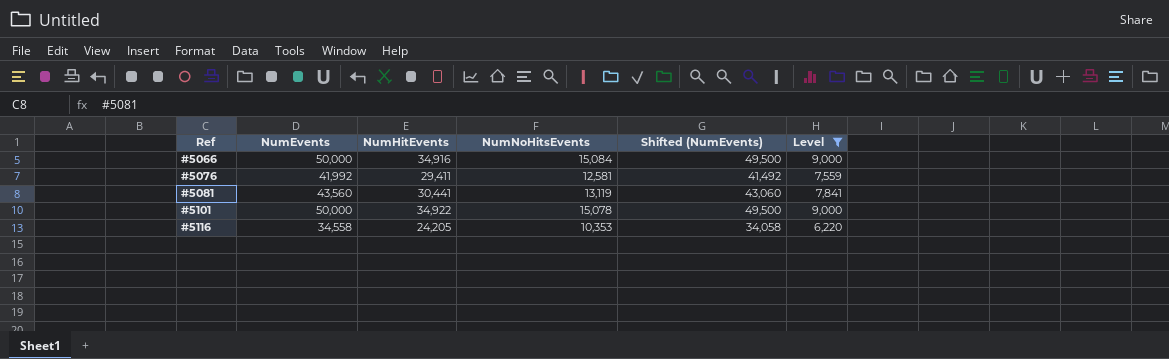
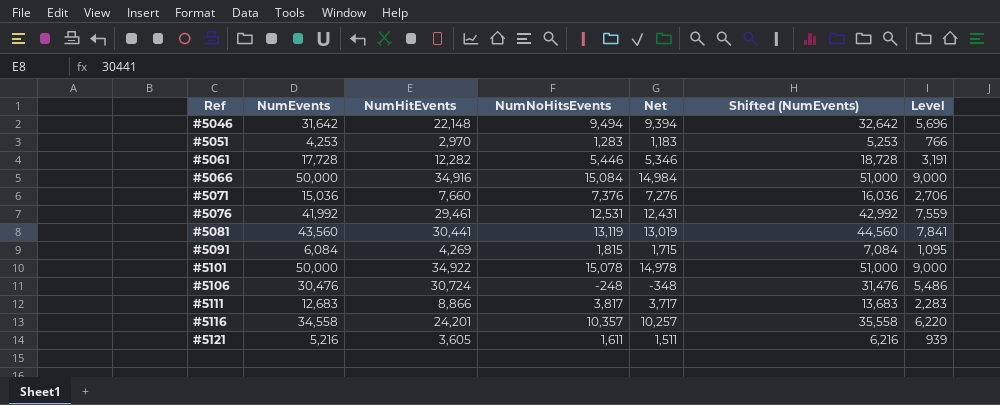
filter: Level >= 6,220 -> none
column Net | formula: none -> [NumNoHitsEvents] - 100
column Shifted (NumEvents) | formula: [NumEvents] - 500 -> [NumEvents] + 1000
#5076 | NumHitEvents: 29,411 -> 29,461
#5076 | NumNoHitsEvents: 12,581 -> 12,531
#5116 | NumHitEvents: 24,205 -> 24,201
#5116 | NumNoHitsEvents: 10,353 -> 10,357

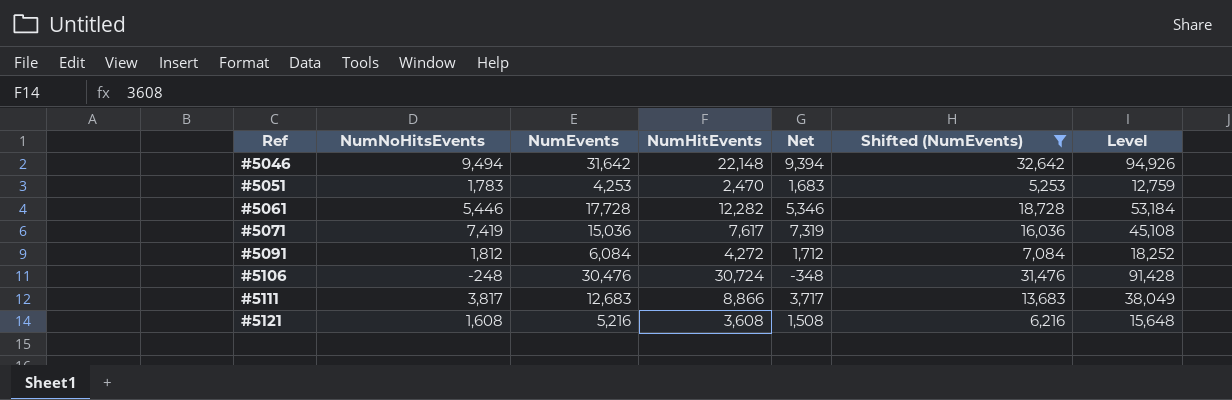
filter: none -> Shifted (NumEvents) <= 32,642
column NumNoHitsEvents | position: 4 -> 2
column Level | formula: [NumEvents] * 0.18 -> [NumEvents] * 3
#5051 | NumNoHitsEvents: 1,283 -> 1,783
#5051 | NumHitEvents: 2,970 -> 2,470
#5051 | Net: 1,183 -> 1,683
#5071 | NumNoHitsEvents: 7,376 -> 7,419
#5071 | NumHitEvents: 7,660 -> 7,617
#5071 | Net: 7,276 -> 7,319
#5091 | NumNoHitsEvents: 1,815 -> 1,812
#5091 | NumHitEvents: 4,269 -> 4,272
#5091 | Net: 1,715 -> 1,712
#5121 | NumNoHitsEvents: 1,611 -> 1,608
#5121 | NumHitEvents: 3,605 -> 3,608
#5121 | Net: 1,511 -> 1,508

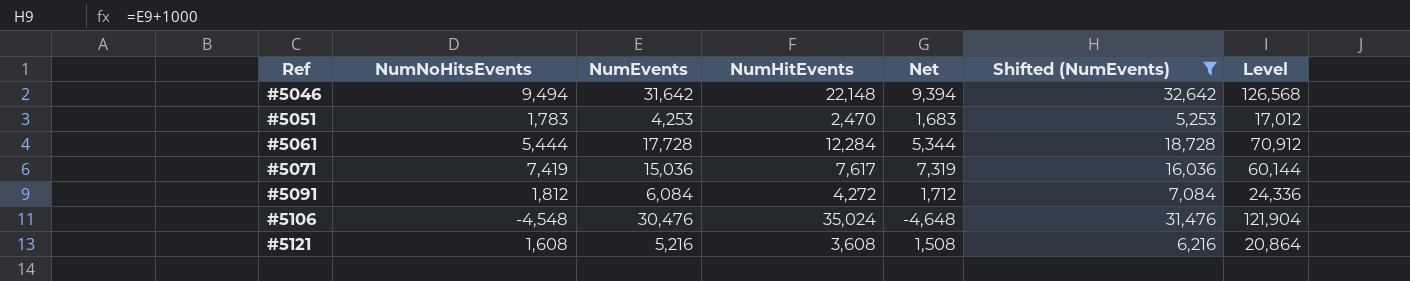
column Level | formula: [NumEvents] * 3 -> [NumEvents] * 4
row #5111: 3,817 | 12,683 | 8,866 | 3,717 | 13,683 | 38,049 -> none
#5061 | NumNoHitsEvents: 5,446 -> 5,444
#5061 | NumHitEvents: 12,282 -> 12,284
#5061 | Net: 5,346 -> 5,344
#5106 | NumNoHitsEvents: -248 -> -4,548
#5106 | NumHitEvents: 30,724 -> 35,024
#5106 | Net: -348 -> -4,648

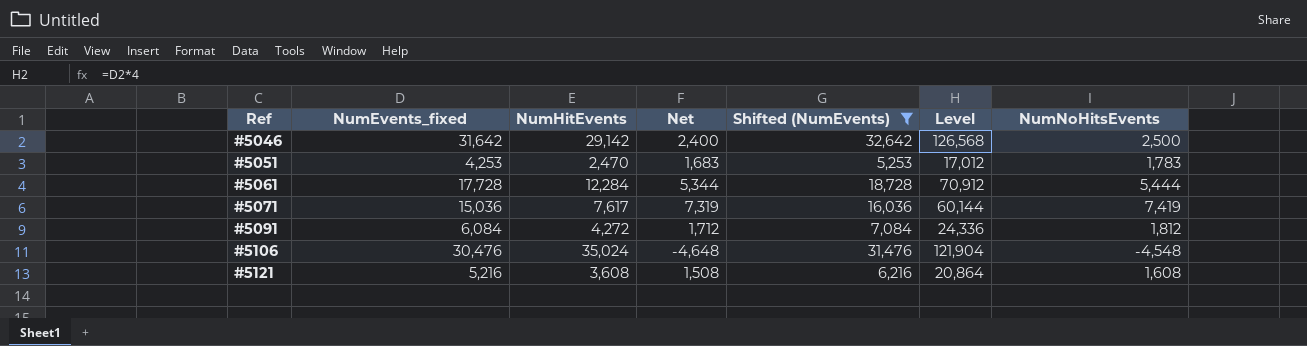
column name: NumEvents -> NumEvents_fixed
column NumNoHitsEvents | position: 2 -> 7
#5046 | NumHitEvents: 22,148 -> 29,142
#5046 | Net: 9,394 -> 2,400
#5046 | NumNoHitsEvents: 9,494 -> 2,500

